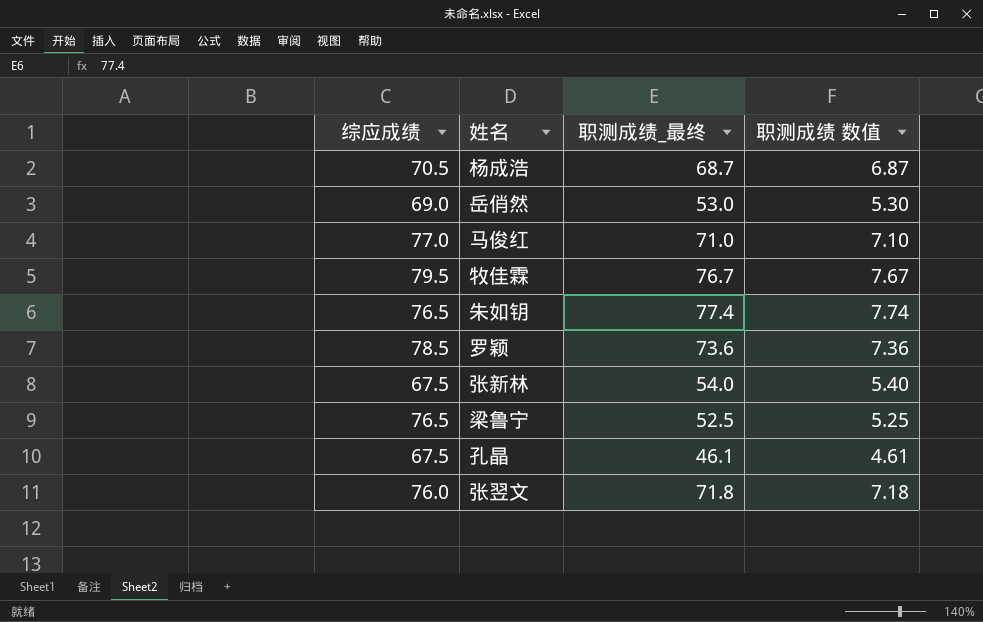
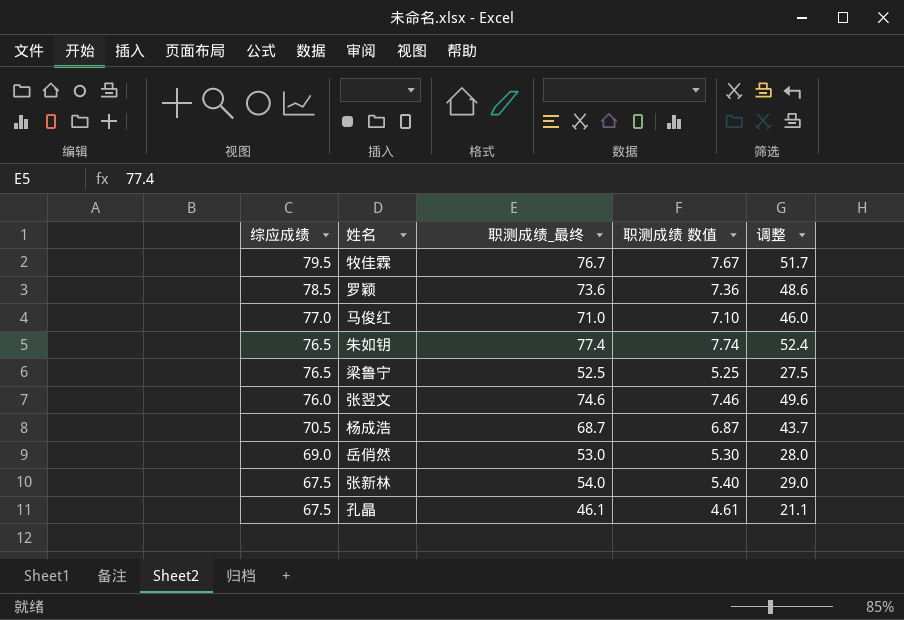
row order: none -> 综应成绩 descending
column 调整 | formula: none -> [职测成绩_最终] - 25
张翌文 | 职测成绩_最终: 71.8 -> 74.6
张翌文 | 职测成绩 数值: 7.18 -> 7.46

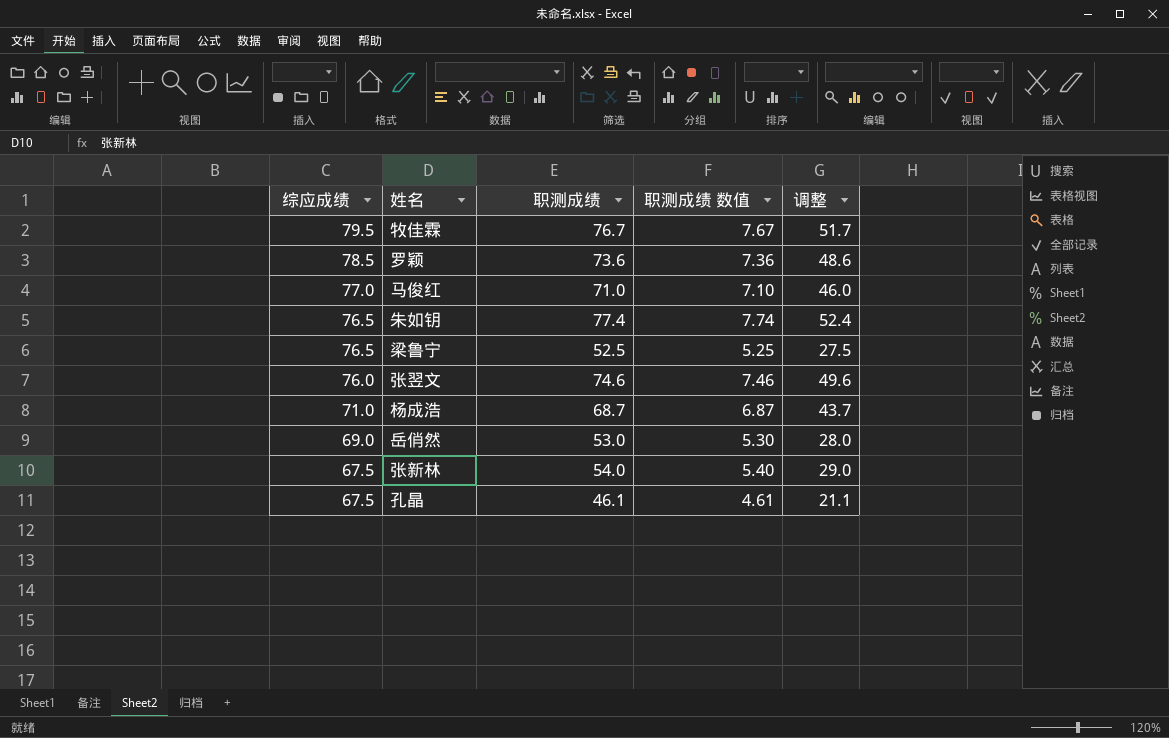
column name: 职测成绩_最终 -> 职测成绩
杨成浩 | 综应成绩: 70.5 -> 71.0

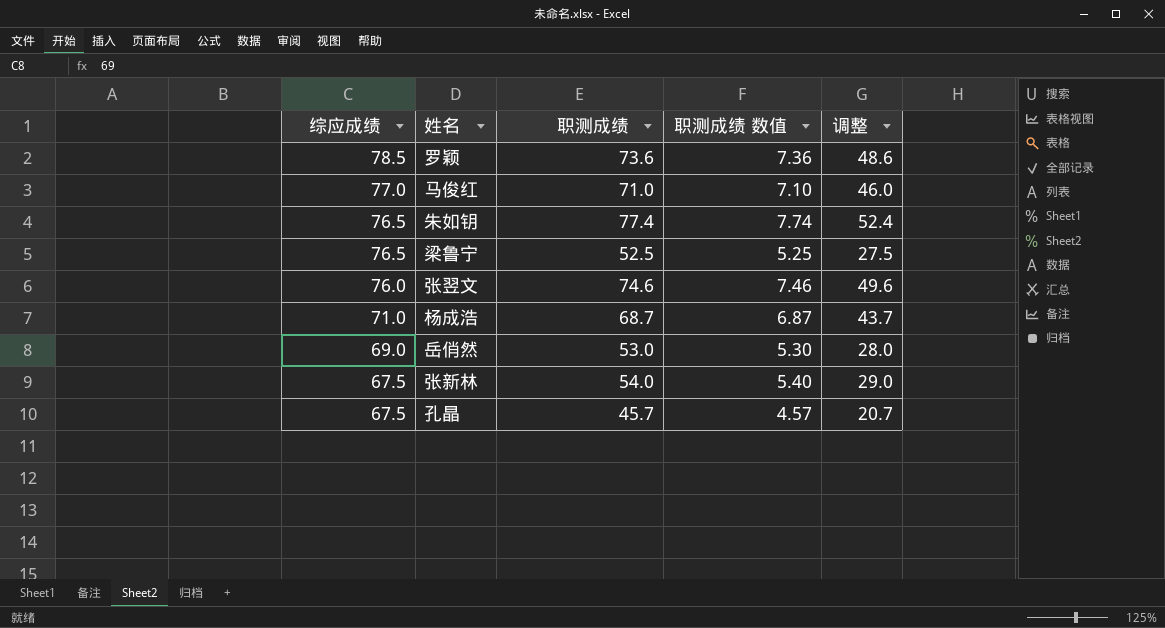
row 牧佳霖: 79.5 | 76.7 | 7.67 | 51.7 -> none
孔晶 | 职测成绩: 46.1 -> 45.7
孔晶 | 职测成绩 数值: 4.61 -> 4.57
孔晶 | 调整: 21.1 -> 20.7

